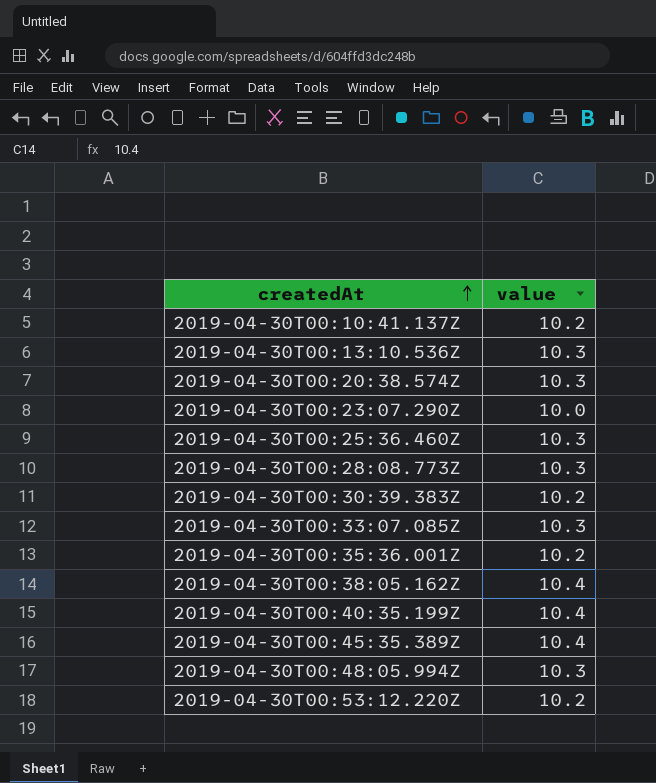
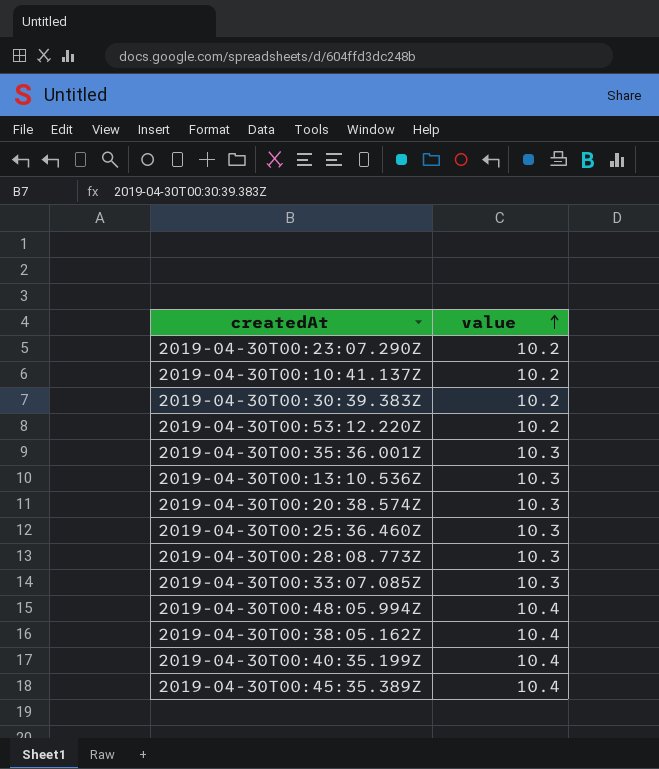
row order: createdAt ascending -> value ascending
2019-04-30T00:23:07.290Z | value: 10.0 -> 10.2
2019-04-30T00:35:36.001Z | value: 10.2 -> 10.3
2019-04-30T00:48:05.994Z | value: 10.3 -> 10.4

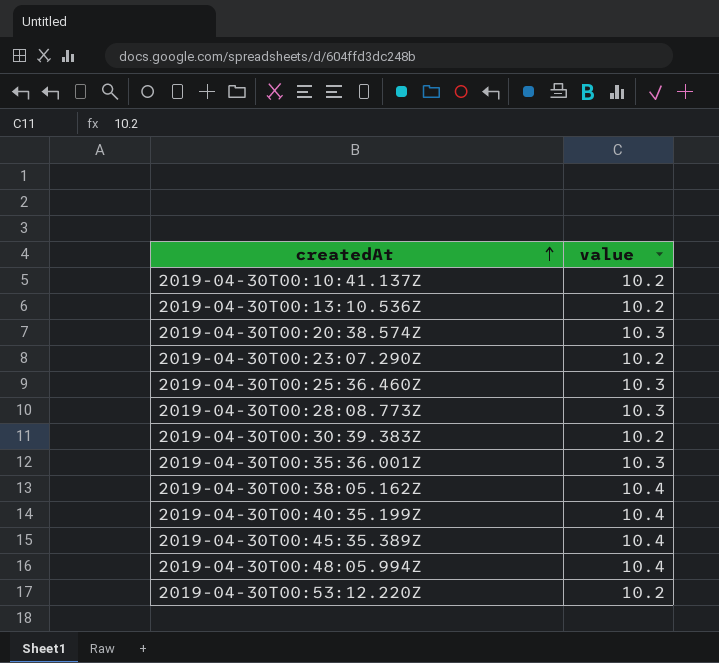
row order: value ascending -> createdAt ascending
row 2019-04-30T00:33:07.085Z: 10.3 -> none
2019-04-30T00:13:10.536Z | value: 10.3 -> 10.2

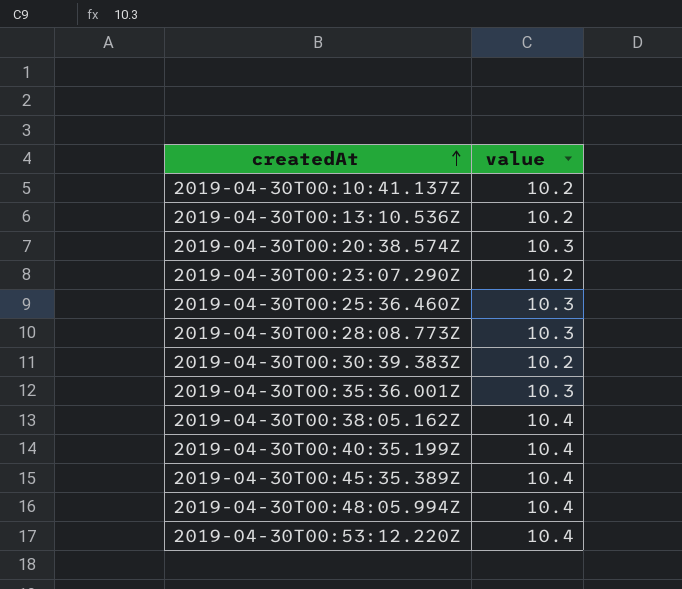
2019-04-30T00:53:12.220Z | value: 10.2 -> 10.4

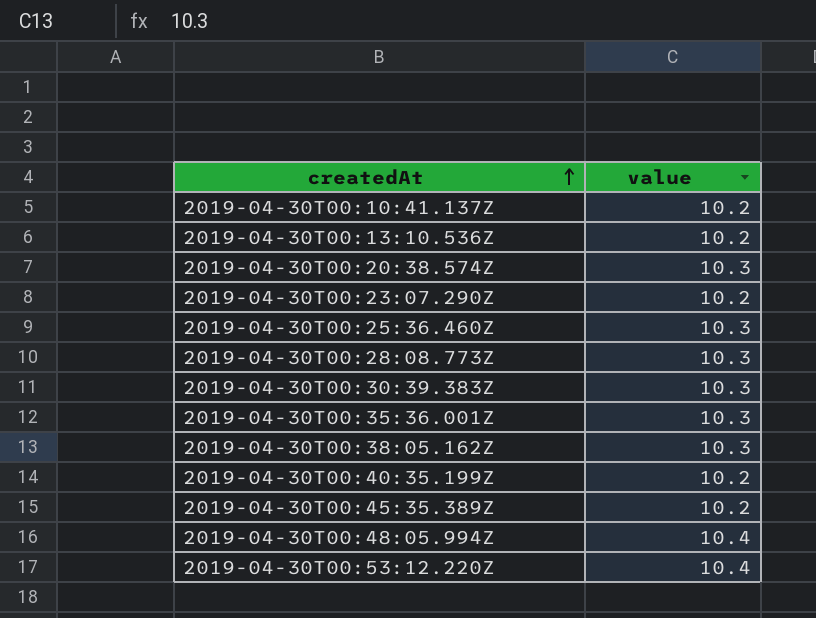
2019-04-30T00:30:39.383Z | value: 10.2 -> 10.3
2019-04-30T00:38:05.162Z | value: 10.4 -> 10.3
2019-04-30T00:40:35.199Z | value: 10.4 -> 10.2
2019-04-30T00:45:35.389Z | value: 10.4 -> 10.2

